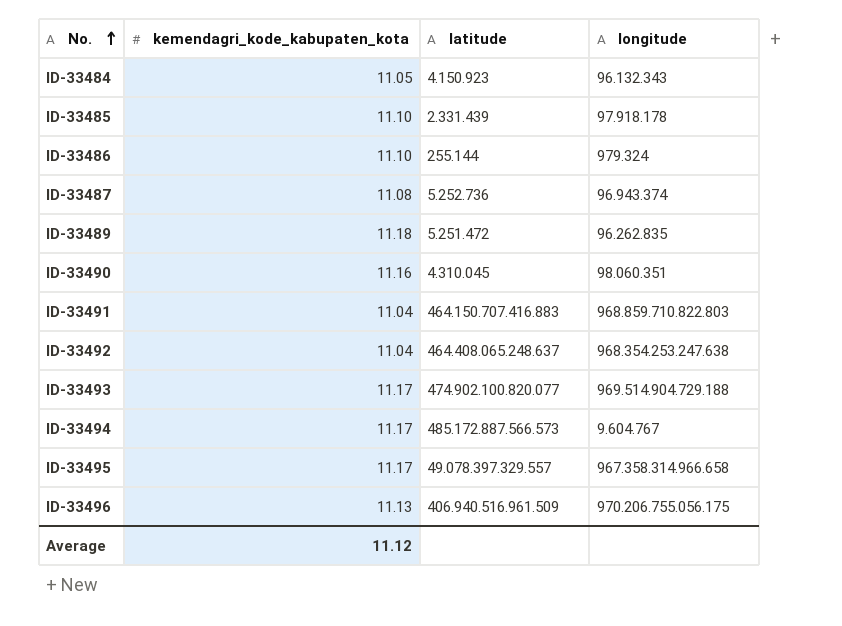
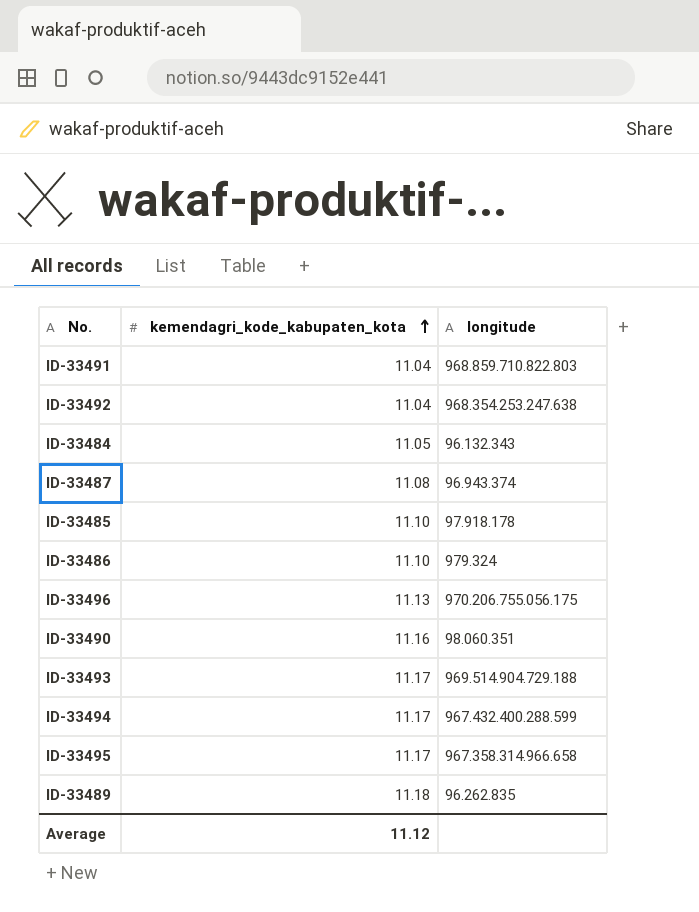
row order: No. ascending -> kemendagri_kode_kabupaten_kota ascending
column latitude | position: 3 -> none
ID-33494 | longitude: 9.604.767 -> 967.432.400.288.599

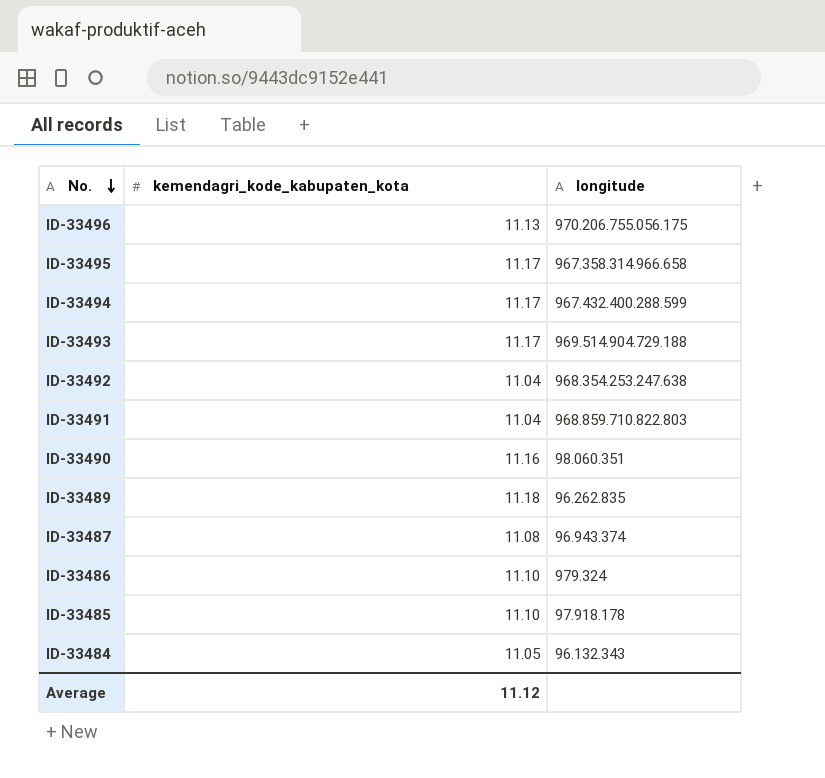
row order: kemendagri_kode_kabupaten_kota ascending -> No. descending

